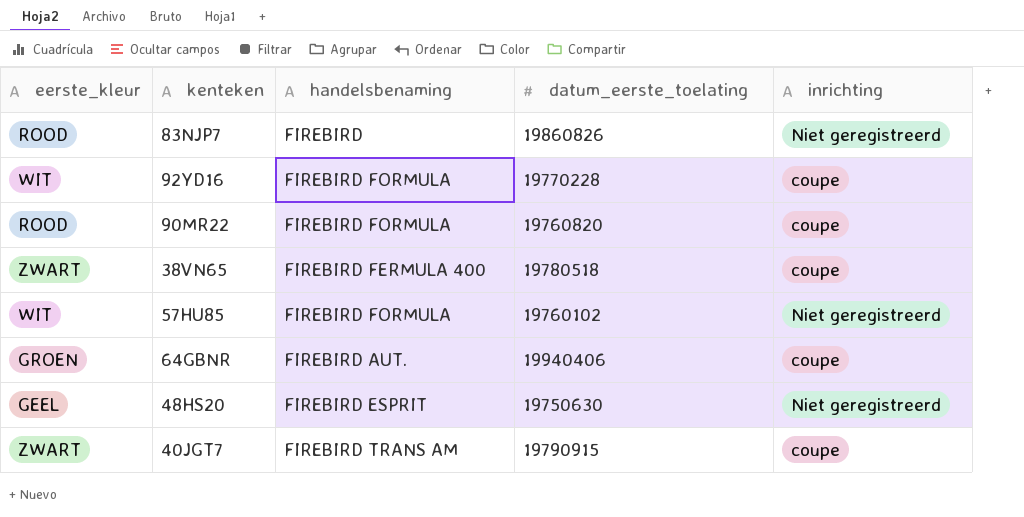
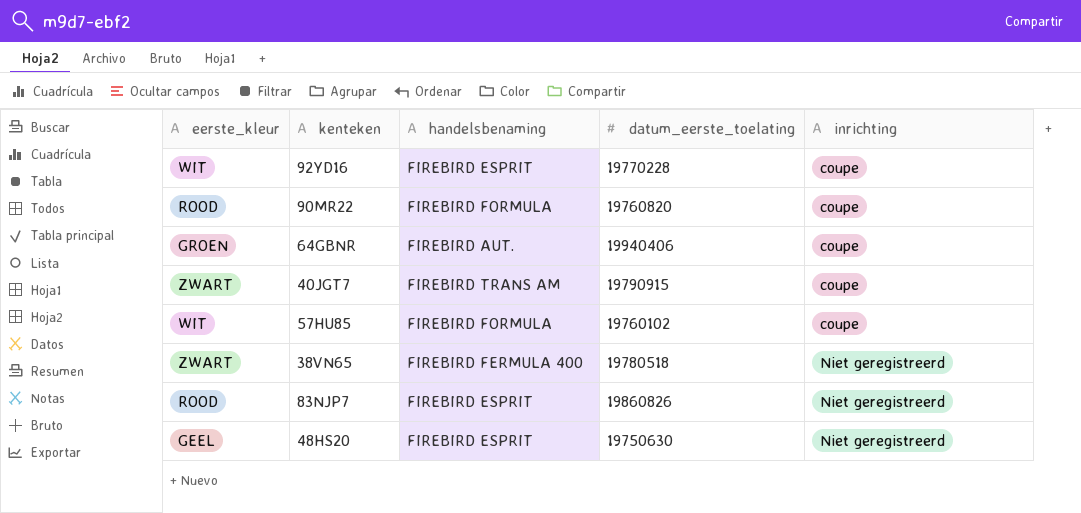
row order: none -> inrichting ascending
92YD16 | handelsbenaming: FIREBIRD FORMULA -> FIREBIRD ESPRIT
57HU85 | inrichting: Niet geregistreerd -> coupe
38VN65 | inrichting: coupe -> Niet geregistreerd
83NJP7 | handelsbenaming: FIREBIRD -> FIREBIRD ESPRIT

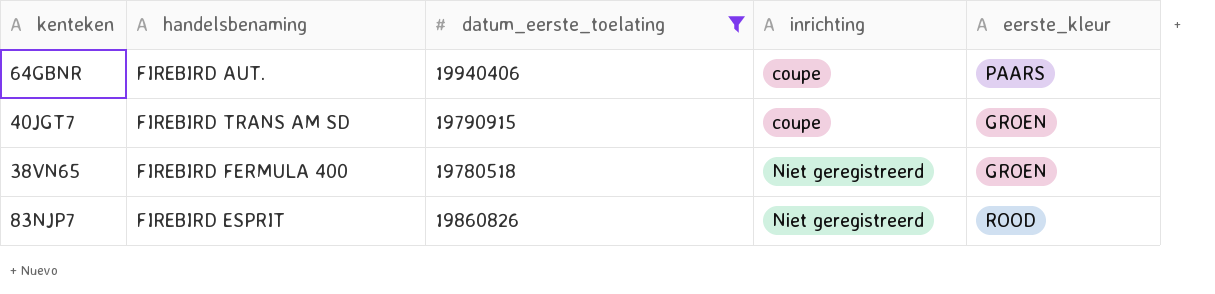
filter: none -> datum_eerste_toelating >= 19780518
column eerste_kleur | position: 1 -> 5
64GBNR | eerste_kleur: GROEN -> PAARS
40JGT7 | handelsbenaming: FIREBIRD TRANS AM -> FIREBIRD TRANS AM SD
40JGT7 | eerste_kleur: ZWART -> GROEN
38VN65 | eerste_kleur: ZWART -> GROEN

